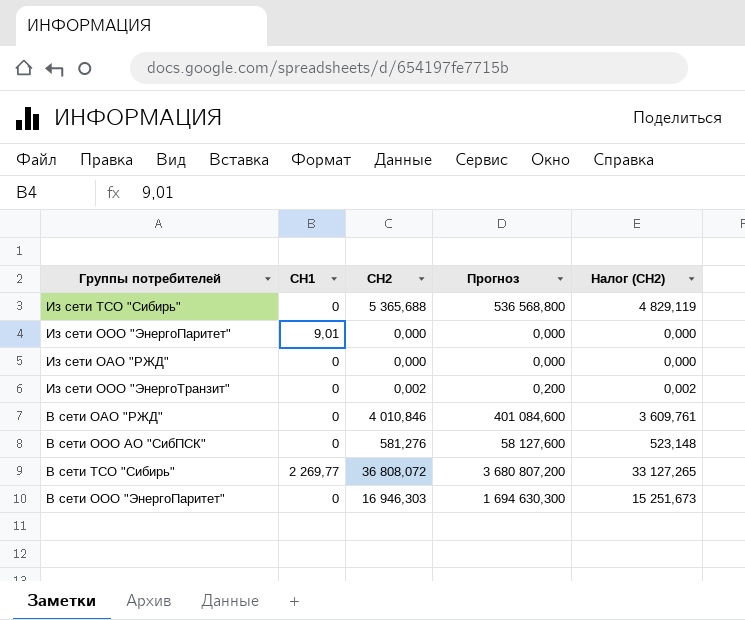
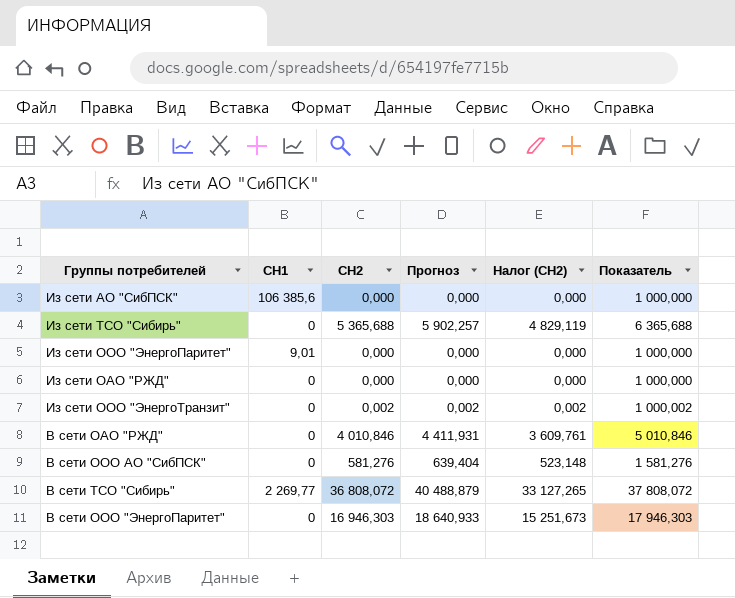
column Прогноз | formula: [СН2] * 100 -> [СН2] * 1,1
column Показатель | formula: none -> [СН2] + 1000
row Из сети АО "СибПСК": none -> 106 385,6 | 0,000 | 0,000 | 0,000 | 1 000,000

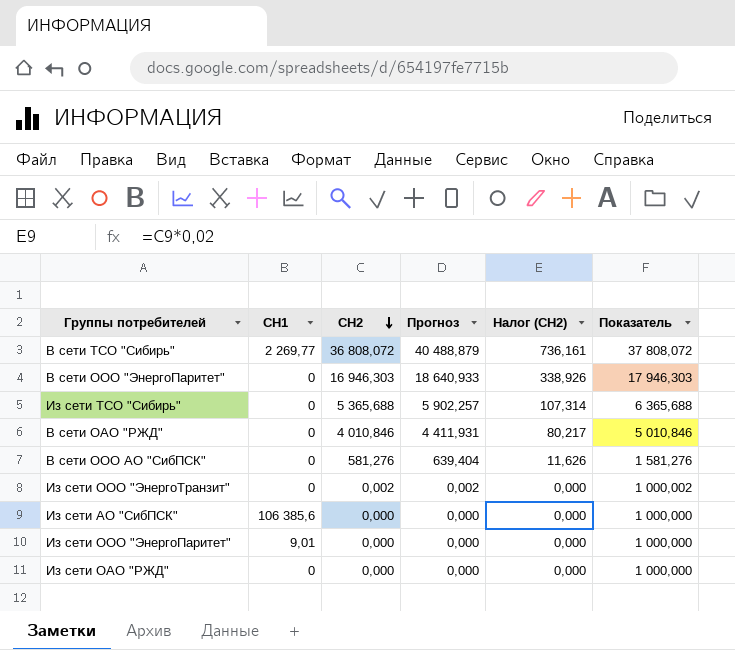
row order: none -> СН2 descending
column Налог (СН2) | formula: [СН2] * 0,9 -> [СН2] * 0,02

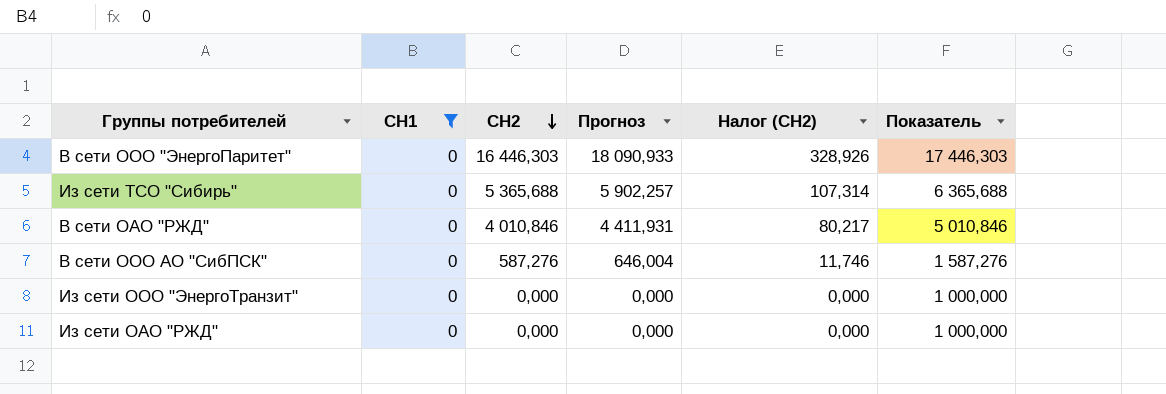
filter: none -> СН1 = 0
В сети ООО "ЭнергоПаритет" | СН2: 16 946,303 -> 16 446,303
В сети ООО "ЭнергоПаритет" | Прогноз: 18 640,933 -> 18 090,933
В сети ООО "ЭнергоПаритет" | Налог (СН2): 338,926 -> 328,926
В сети ООО "ЭнергоПаритет" | Показатель: 17 946,303 -> 17 446,303
В сети ООО АО "СибПСК" | СН2: 581,276 -> 587,276
В сети ООО АО "СибПСК" | Прогноз: 639,404 -> 646,004
В сети ООО АО "СибПСК" | Налог (СН2): 11,626 -> 11,746
В сети ООО АО "СибПСК" | Показатель: 1 581,276 -> 1 587,276
Из сети ООО "ЭнергоТранзит" | СН2: 0,002 -> 0,000
Из сети ООО "ЭнергоТранзит" | Прогноз: 0,002 -> 0,000
Из сети ООО "ЭнергоТранзит" | Показатель: 1 000,002 -> 1 000,000

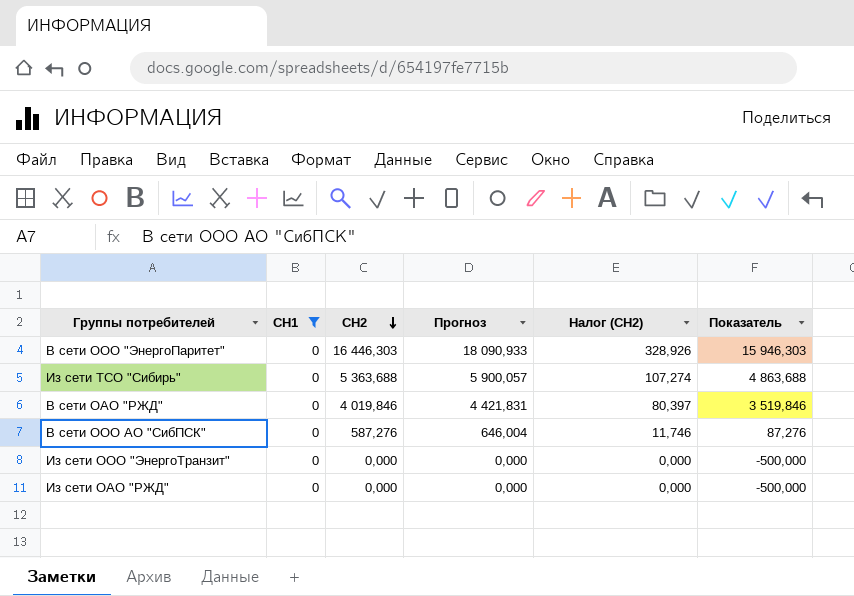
column Показатель | formula: [СН2] + 1000 -> [СН2] - 500
Из сети ТСО "Сибирь" | СН2: 5 365,688 -> 5 363,688
Из сети ТСО "Сибирь" | Прогноз: 5 902,257 -> 5 900,057
Из сети ТСО "Сибирь" | Налог (СН2): 107,314 -> 107,274
В сети ОАО "РЖД" | СН2: 4 010,846 -> 4 019,846
В сети ОАО "РЖД" | Прогноз: 4 411,931 -> 4 421,831
В сети ОАО "РЖД" | Налог (СН2): 80,217 -> 80,397

